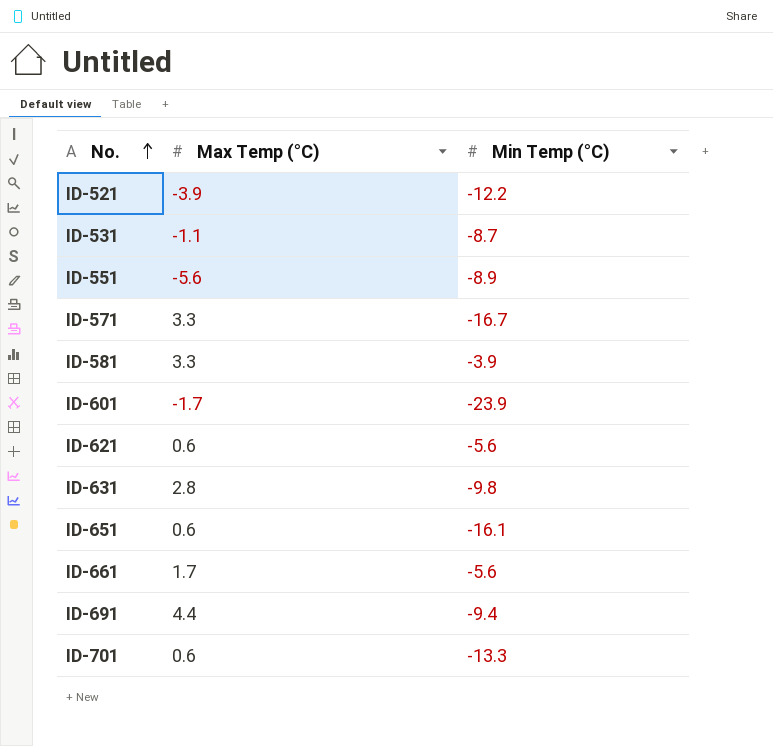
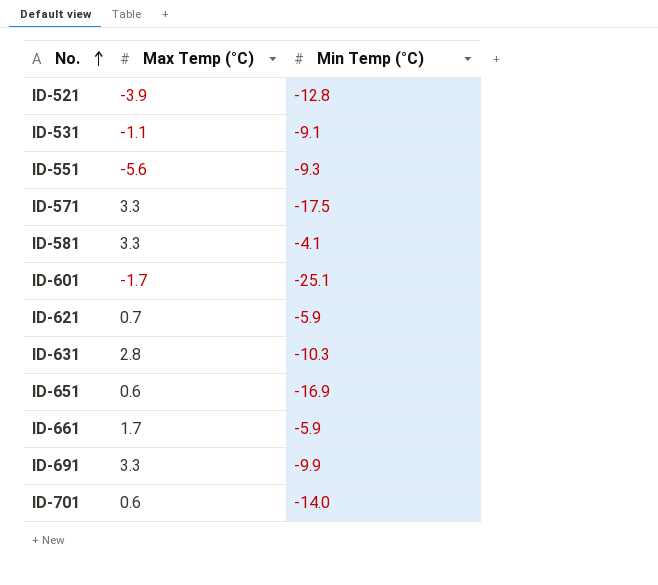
ID-521 | Min Temp (°C): -12.2 -> -12.8
ID-531 | Min Temp (°C): -8.7 -> -9.1
ID-551 | Min Temp (°C): -8.9 -> -9.3
ID-571 | Min Temp (°C): -16.7 -> -17.5
ID-581 | Min Temp (°C): -3.9 -> -4.1
ID-601 | Min Temp (°C): -23.9 -> -25.1
ID-621 | Max Temp (°C): 0.6 -> 0.7
ID-621 | Min Temp (°C): -5.6 -> -5.9
ID-631 | Min Temp (°C): -9.8 -> -10.3
ID-651 | Min Temp (°C): -16.1 -> -16.9
ID-661 | Min Temp (°C): -5.6 -> -5.9
ID-691 | Max Temp (°C): 4.4 -> 3.3
ID-691 | Min Temp (°C): -9.4 -> -9.9
ID-701 | Min Temp (°C): -13.3 -> -14.0

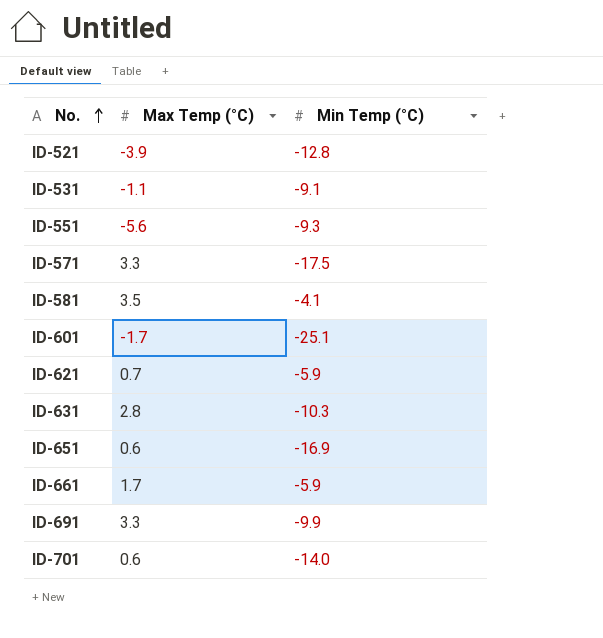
ID-581 | Max Temp (°C): 3.3 -> 3.5

